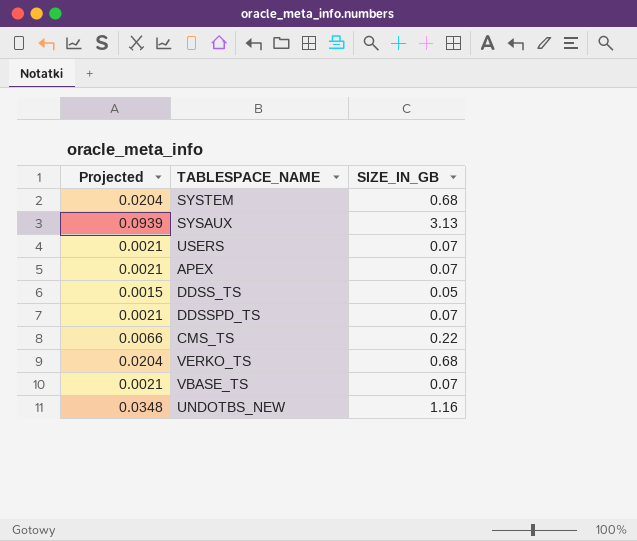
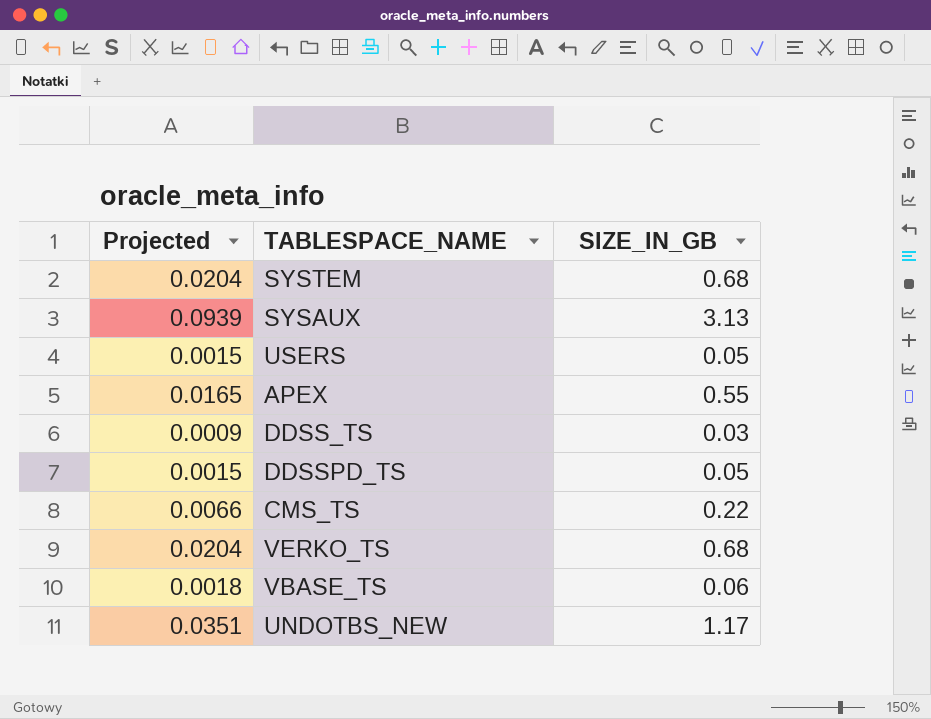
USERS | Projected: 0.0021 -> 0.0015
USERS | SIZE_IN_GB: 0.07 -> 0.05
APEX | Projected: 0.0021 -> 0.0165
APEX | SIZE_IN_GB: 0.07 -> 0.55
DDSS_TS | Projected: 0.0015 -> 0.0009
DDSS_TS | SIZE_IN_GB: 0.05 -> 0.03
DDSSPD_TS | Projected: 0.0021 -> 0.0015
DDSSPD_TS | SIZE_IN_GB: 0.07 -> 0.05
VBASE_TS | Projected: 0.0021 -> 0.0018
VBASE_TS | SIZE_IN_GB: 0.07 -> 0.06
UNDOTBS_NEW | Projected: 0.0348 -> 0.0351
UNDOTBS_NEW | SIZE_IN_GB: 1.16 -> 1.17

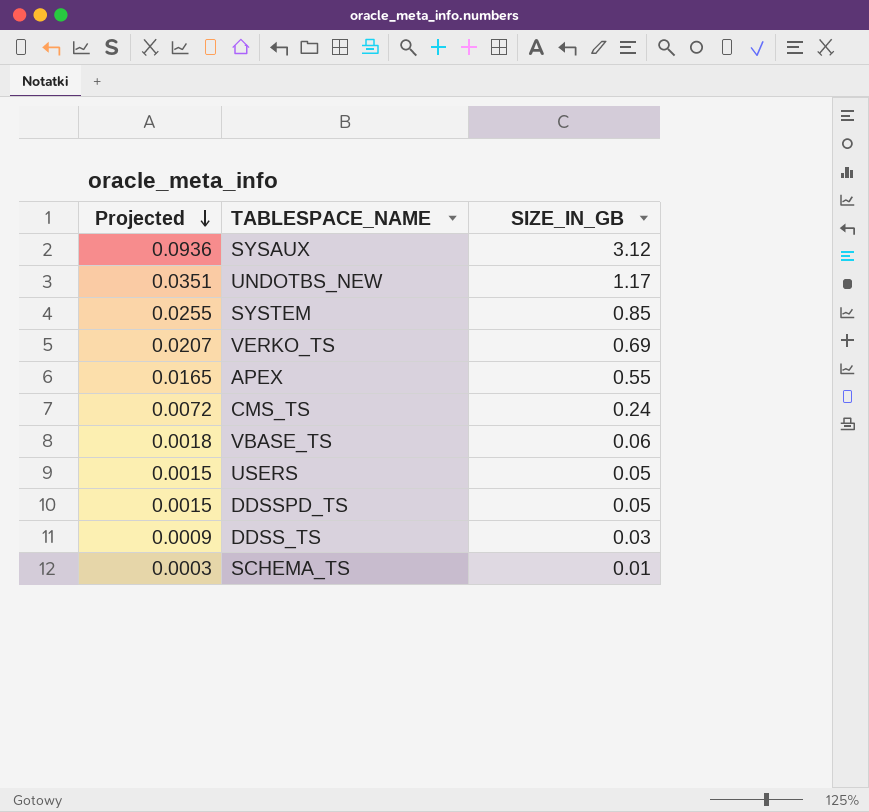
row order: none -> Projected descending
SYSAUX | Projected: 0.0939 -> 0.0936
SYSAUX | SIZE_IN_GB: 3.13 -> 3.12
SYSTEM | Projected: 0.0204 -> 0.0255
SYSTEM | SIZE_IN_GB: 0.68 -> 0.85
VERKO_TS | Projected: 0.0204 -> 0.0207
VERKO_TS | SIZE_IN_GB: 0.68 -> 0.69
CMS_TS | Projected: 0.0066 -> 0.0072
CMS_TS | SIZE_IN_GB: 0.22 -> 0.24
row SCHEMA_TS: none -> 0.0003 | 0.01

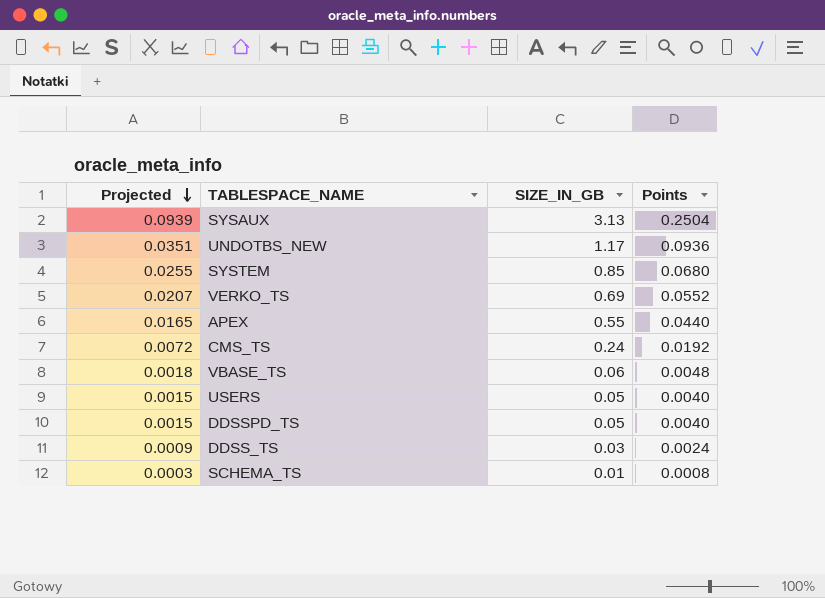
column Points | formula: none -> [SIZE_IN_GB] * 0.08
SYSAUX | Projected: 0.0936 -> 0.0939
SYSAUX | SIZE_IN_GB: 3.12 -> 3.13

